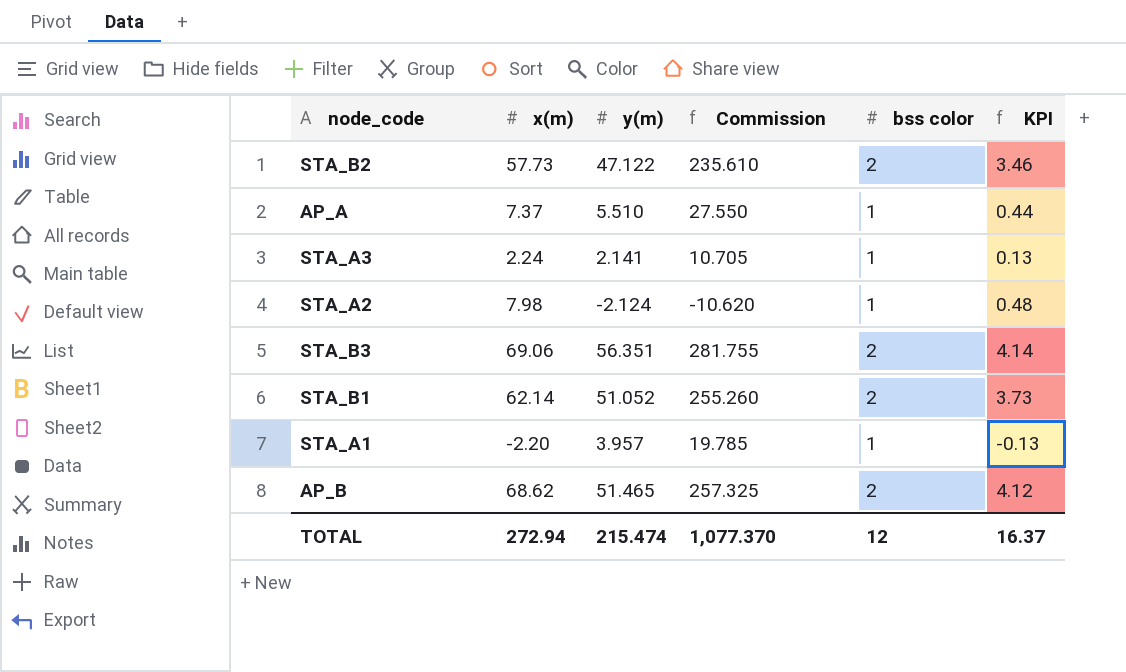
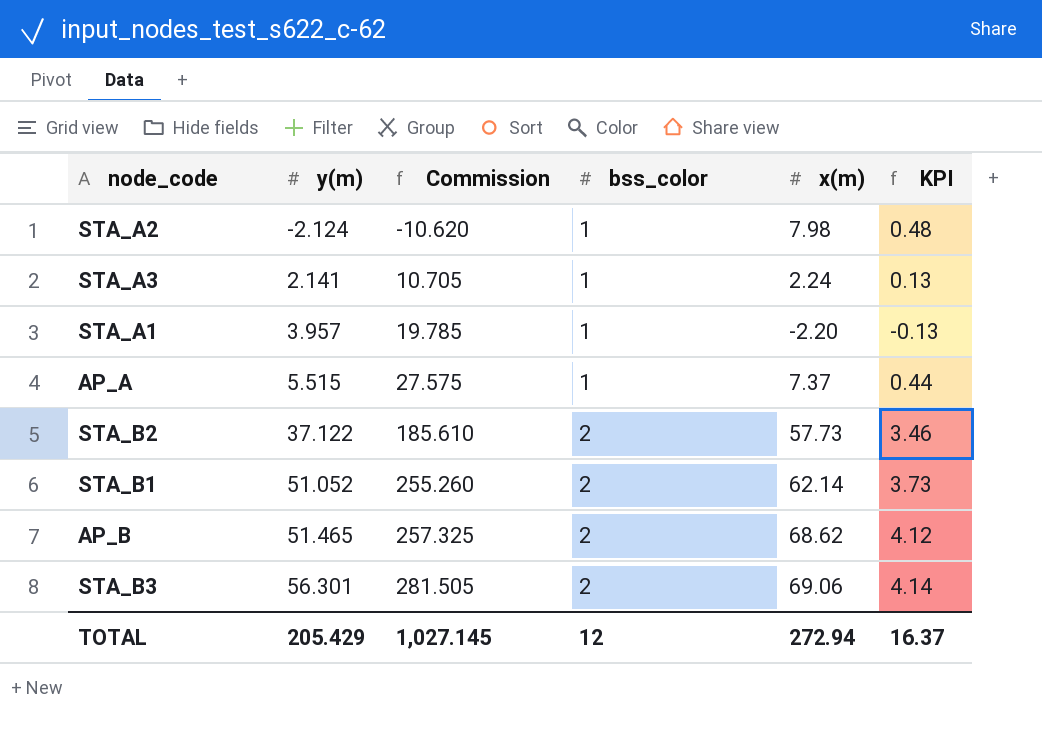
row order: none -> y(m) ascending
column name: bss color -> bss_color
column x(m) | position: 2 -> 5
AP_A | y(m): 5.510 -> 5.515
AP_A | Commission: 27.550 -> 27.575
STA_B2 | y(m): 47.122 -> 37.122
STA_B2 | Commission: 235.610 -> 185.610
STA_B3 | y(m): 56.351 -> 56.301
STA_B3 | Commission: 281.755 -> 281.505
TOTAL | y(m): 215.474 -> 205.429
TOTAL | Commission: 1,077.370 -> 1,027.145

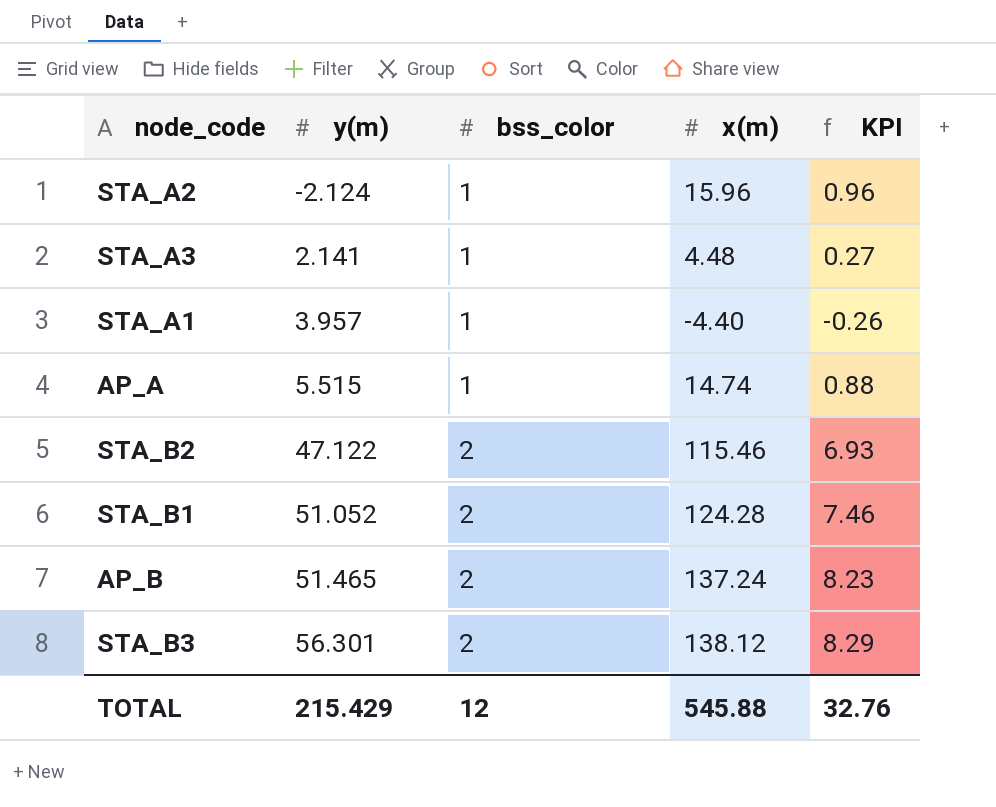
column Commission | formula: [y(m)] * 5 -> none
STA_A2 | x(m): 7.98 -> 15.96
STA_A2 | KPI: 0.48 -> 0.96
STA_A3 | x(m): 2.24 -> 4.48
STA_A3 | KPI: 0.13 -> 0.27
STA_A1 | x(m): -2.20 -> -4.40
STA_A1 | KPI: -0.13 -> -0.26
AP_A | x(m): 7.37 -> 14.74
AP_A | KPI: 0.44 -> 0.88
STA_B2 | y(m): 37.122 -> 47.122
STA_B2 | x(m): 57.73 -> 115.46
STA_B2 | KPI: 3.46 -> 6.93
STA_B1 | x(m): 62.14 -> 124.28
STA_B1 | KPI: 3.73 -> 7.46
AP_B | x(m): 68.62 -> 137.24
AP_B | KPI: 4.12 -> 8.23
STA_B3 | x(m): 69.06 -> 138.12
STA_B3 | KPI: 4.14 -> 8.29
TOTAL | y(m): 205.429 -> 215.429
TOTAL | x(m): 272.94 -> 545.88
TOTAL | KPI: 16.37 -> 32.76

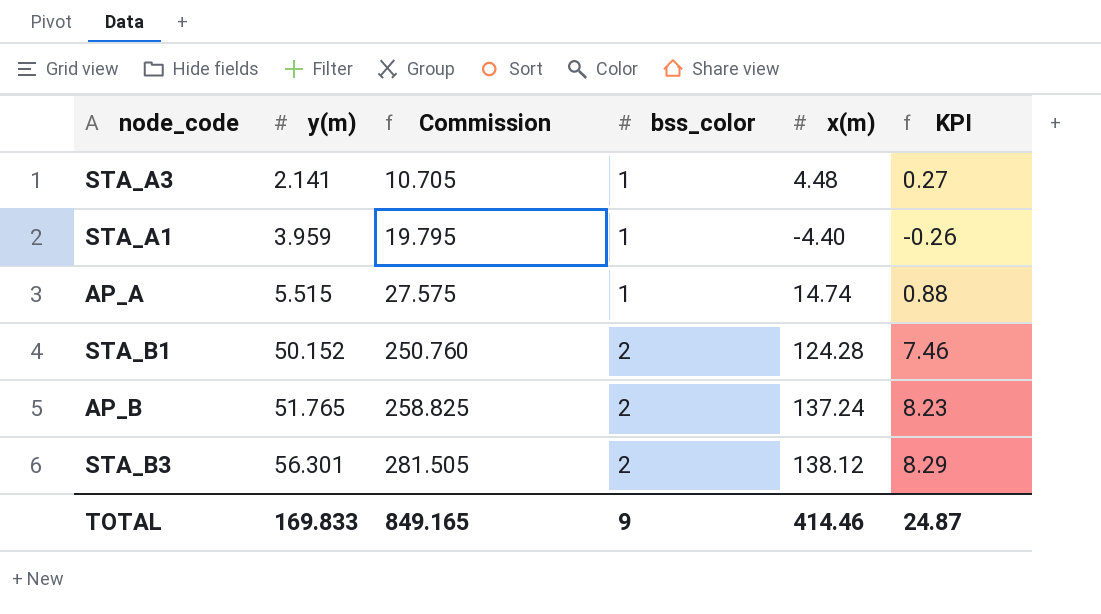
column Commission | formula: none -> [y(m)] * 5
row STA_A2: -2.124 | 1 | 15.96 | 0.96 -> none
row STA_B2: 47.122 | 2 | 115.46 | 6.93 -> none
STA_A1 | y(m): 3.957 -> 3.959
STA_B1 | y(m): 51.052 -> 50.152
AP_B | y(m): 51.465 -> 51.765
TOTAL | y(m): 215.429 -> 169.833
TOTAL | bss_color: 12 -> 9
TOTAL | x(m): 545.88 -> 414.46
TOTAL | KPI: 32.76 -> 24.87

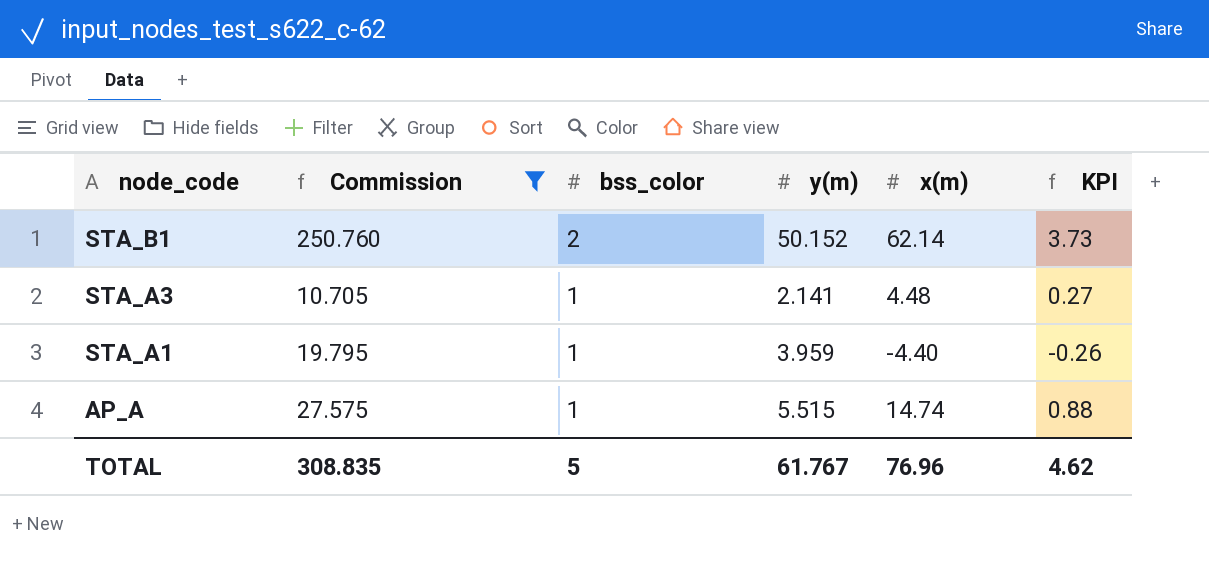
filter: none -> Commission <= 250.760
row order: y(m) ascending -> node_code descending
column y(m) | position: 2 -> 4
STA_B1 | x(m): 124.28 -> 62.14
STA_B1 | KPI: 7.46 -> 3.73
TOTAL | Commission: 849.165 -> 308.835
TOTAL | bss_color: 9 -> 5
TOTAL | y(m): 169.833 -> 61.767
TOTAL | x(m): 414.46 -> 76.96
TOTAL | KPI: 24.87 -> 4.62

